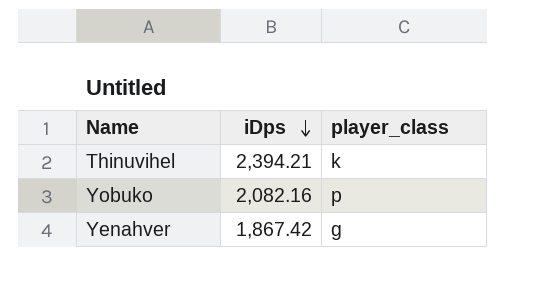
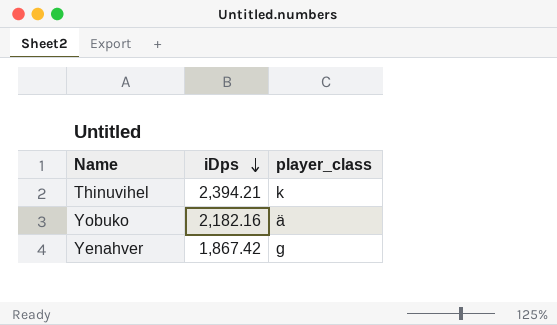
Yobuko | iDps: 2,082.16 -> 2,182.16
Yobuko | player_class: p -> ä

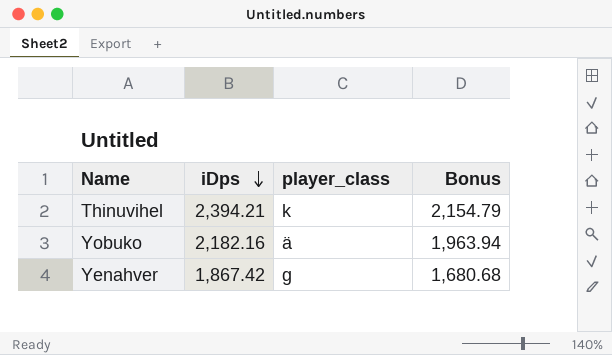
column Bonus | formula: none -> [iDps] * 0.9

